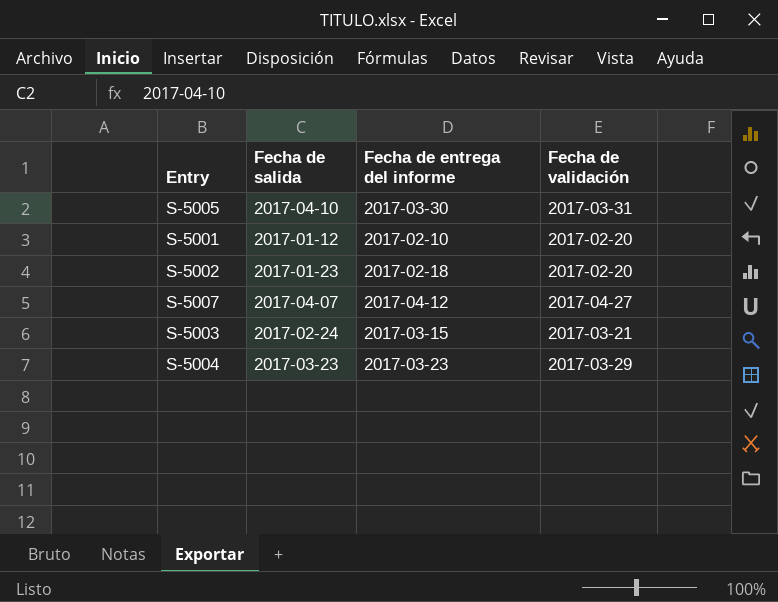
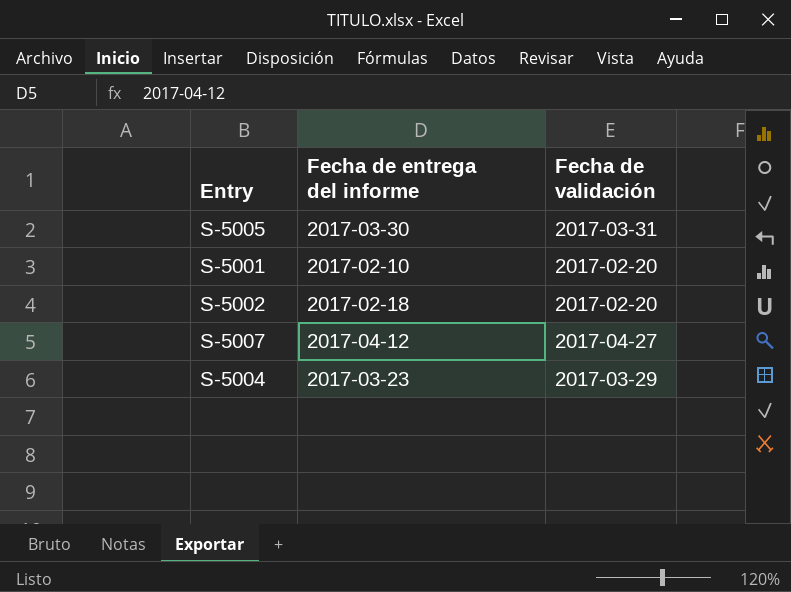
column Fecha de salida | position: 2 -> none
row S-5003: 2017-02-24 | 2017-03-15 | 2017-03-21 -> none

